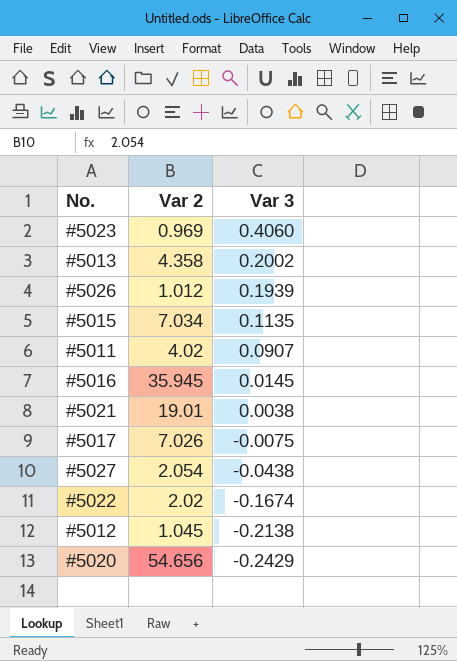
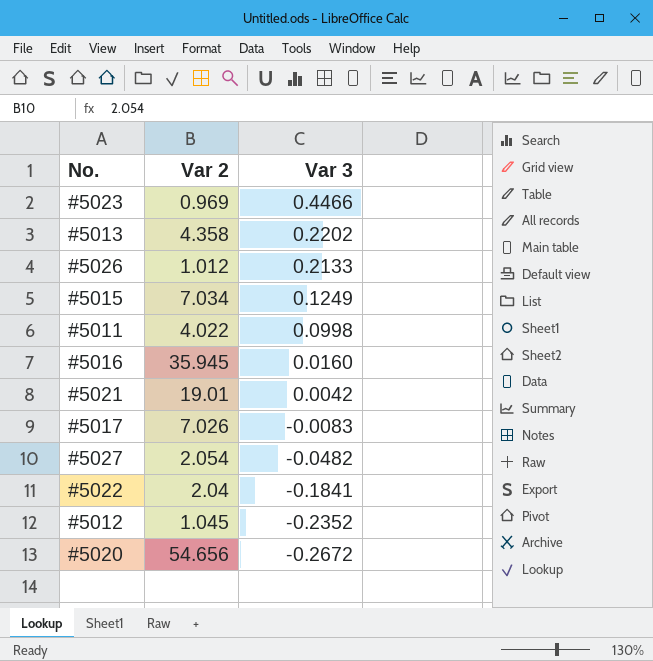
#5023 | Var 3: 0.4060 -> 0.4466
#5013 | Var 3: 0.2002 -> 0.2202
#5026 | Var 3: 0.1939 -> 0.2133
#5015 | Var 3: 0.1135 -> 0.1249
#5011 | Var 2: 4.02 -> 4.022
#5011 | Var 3: 0.0907 -> 0.0998
#5016 | Var 3: 0.0145 -> 0.0160
#5021 | Var 3: 0.0038 -> 0.0042
#5017 | Var 3: -0.0075 -> -0.0083
#5027 | Var 3: -0.0438 -> -0.0482
#5022 | Var 2: 2.02 -> 2.04
#5022 | Var 3: -0.1674 -> -0.1841
#5012 | Var 3: -0.2138 -> -0.2352
#5020 | Var 3: -0.2429 -> -0.2672

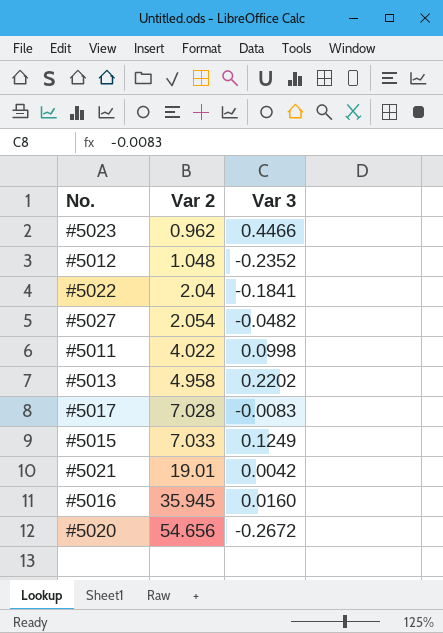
row order: Var 3 descending -> Var 2 ascending
row #5026: 1.012 | 0.2133 -> none
#5023 | Var 2: 0.969 -> 0.962
#5012 | Var 2: 1.045 -> 1.048
#5013 | Var 2: 4.358 -> 4.958
#5017 | Var 2: 7.026 -> 7.028
#5015 | Var 2: 7.034 -> 7.033

